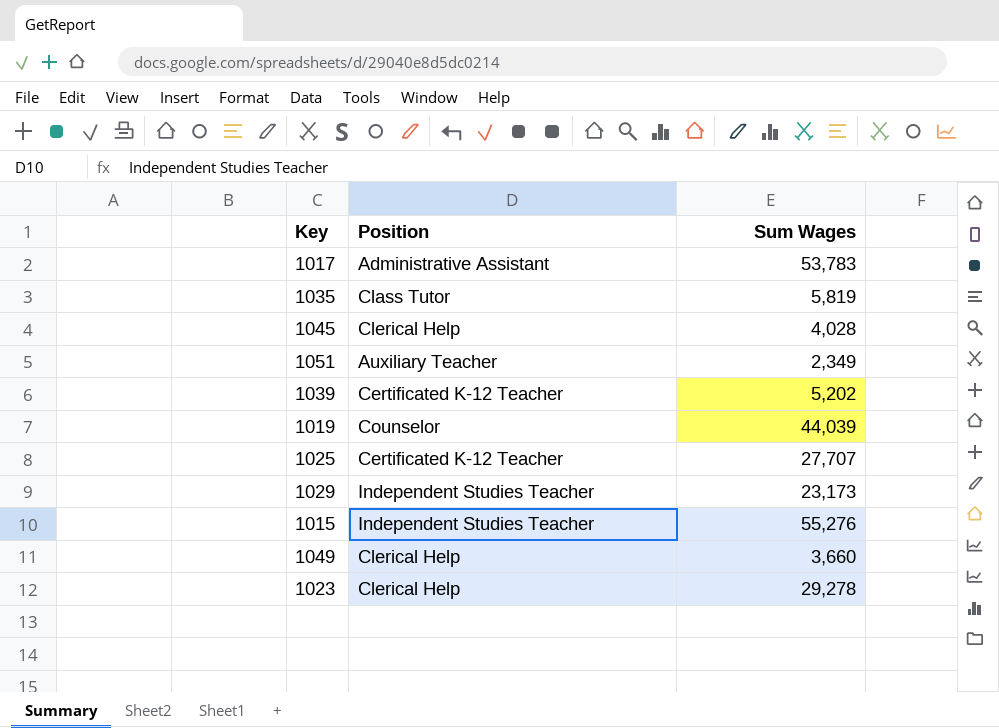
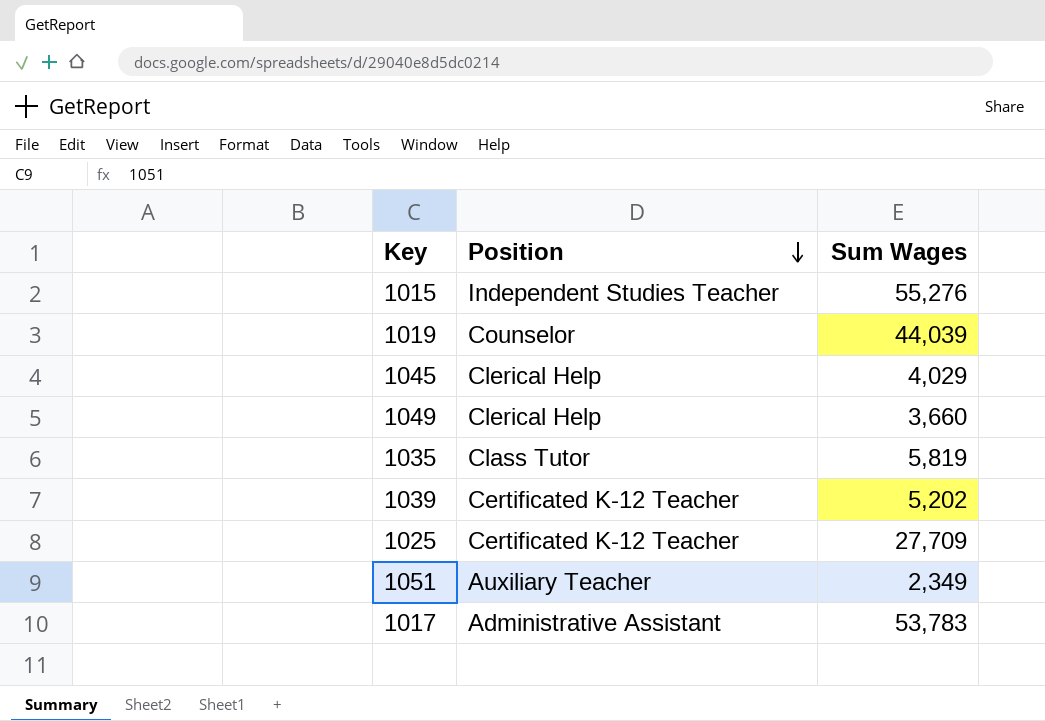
row order: none -> Position descending
row 1029: Independent Studies Teacher | 23,173 -> none
row 1023: Clerical Help | 29,278 -> none
1045 | Sum Wages: 4,028 -> 4,029
1025 | Sum Wages: 27,707 -> 27,709

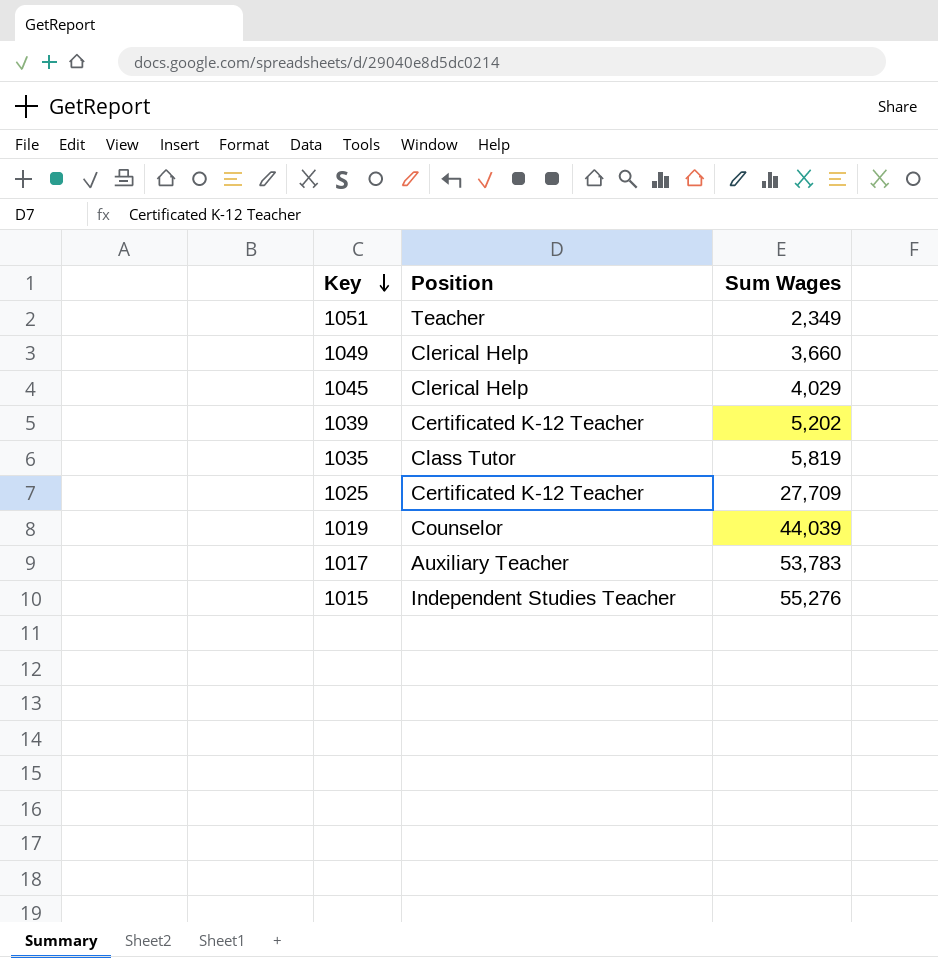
row order: Position descending -> Key descending
1051 | Position: Auxiliary Teacher -> Teacher
1017 | Position: Administrative Assistant -> Auxiliary Teacher

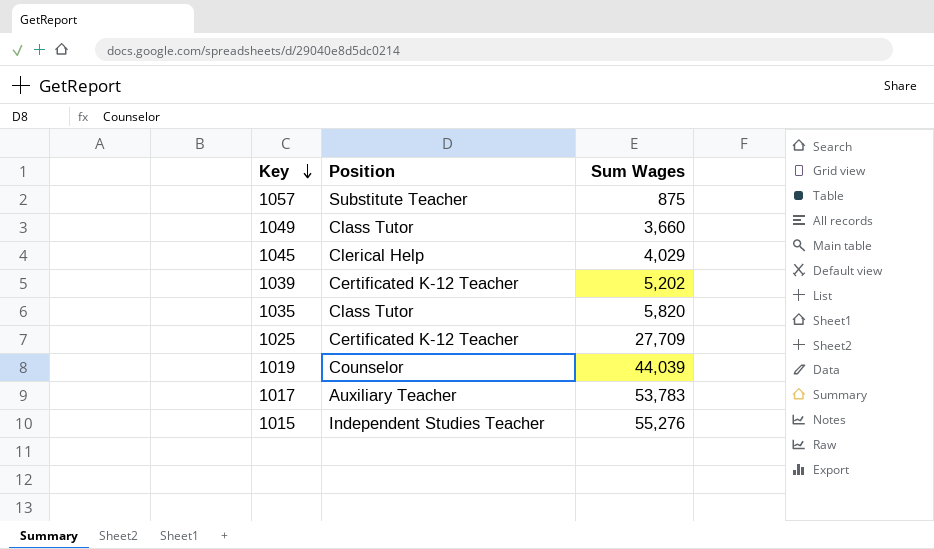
row 1051: Teacher | 2,349 -> none
row 1057: none -> Substitute Teacher | 875
1049 | Position: Clerical Help -> Class Tutor
1035 | Sum Wages: 5,819 -> 5,820

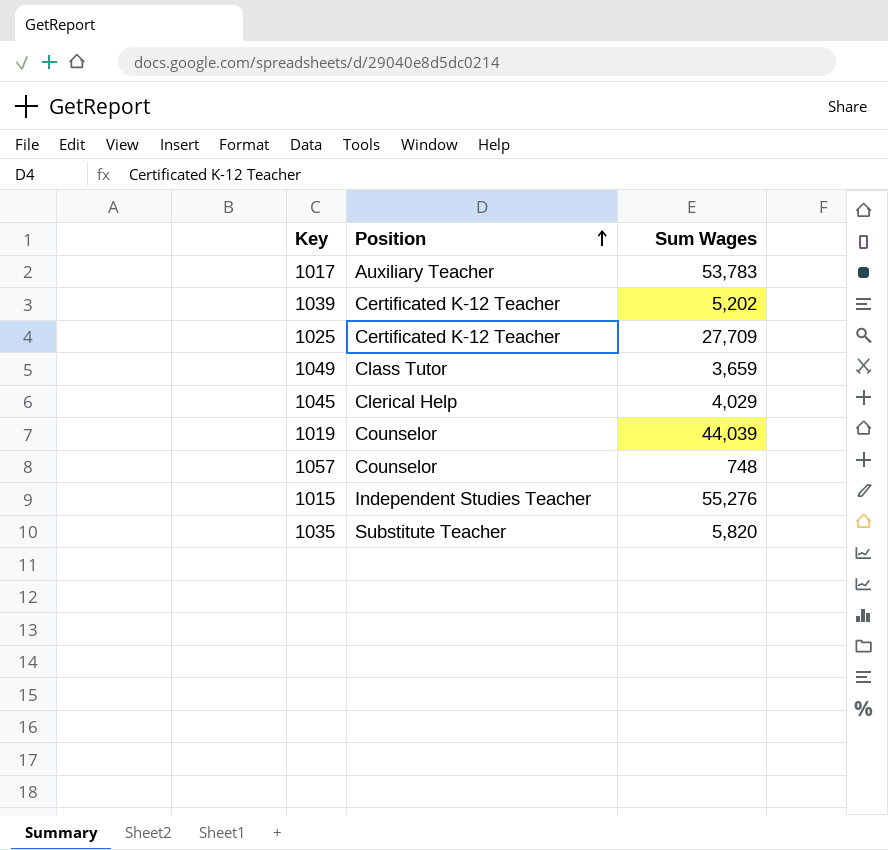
row order: Key descending -> Position ascending
1049 | Sum Wages: 3,660 -> 3,659
1057 | Position: Substitute Teacher -> Counselor
1057 | Sum Wages: 875 -> 748
1035 | Position: Class Tutor -> Substitute Teacher

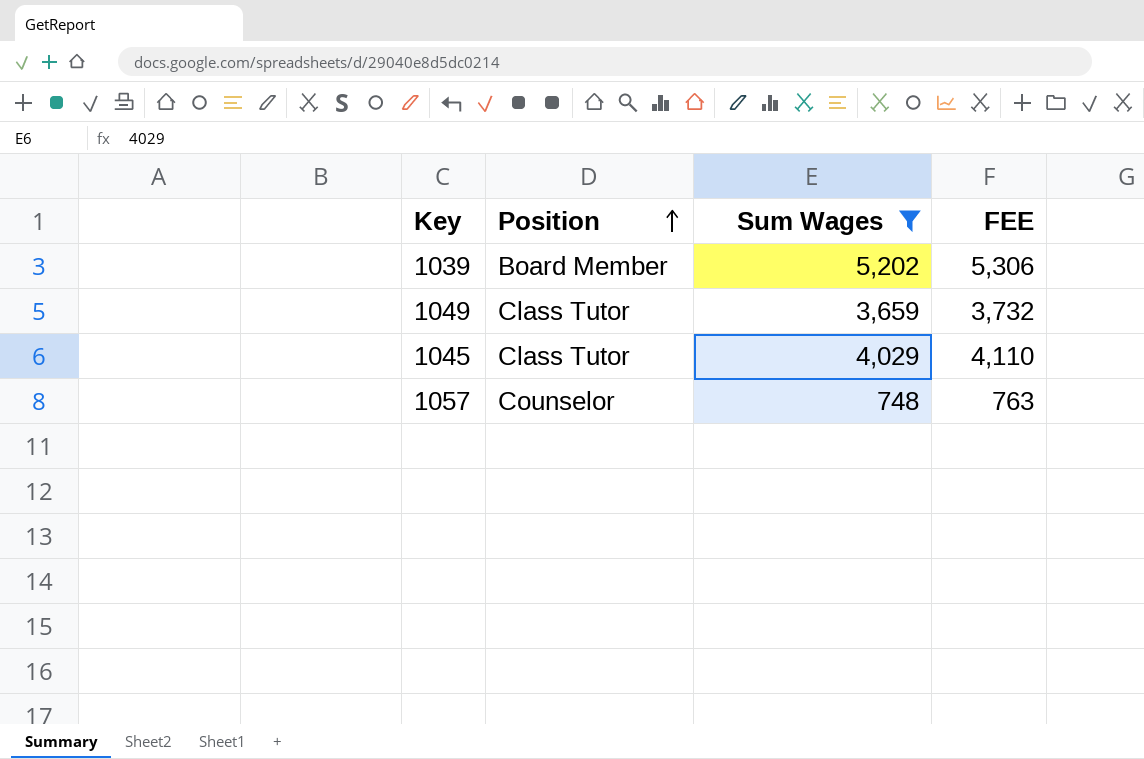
filter: none -> Sum Wages <= 5,202
column FEE | formula: none -> [Sum Wages] * 1.02
1039 | Position: Certificated K-12 Teacher -> Board Member
1045 | Position: Clerical Help -> Class Tutor

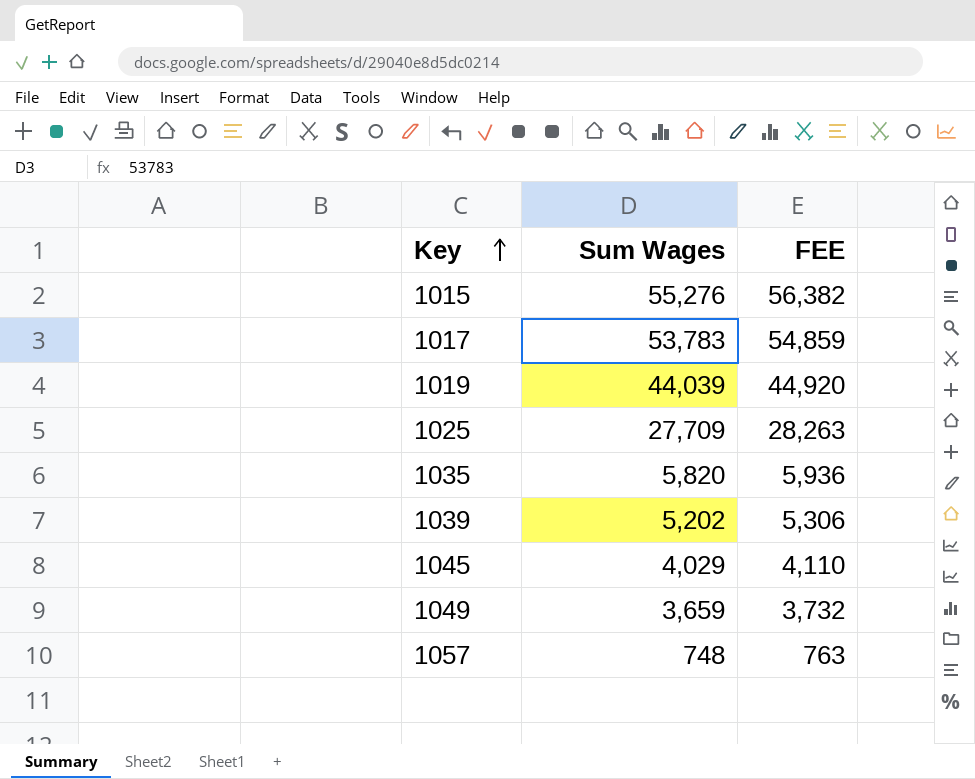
filter: Sum Wages <= 5,202 -> none
row order: Position ascending -> Key ascending
column Position | position: 2 -> none

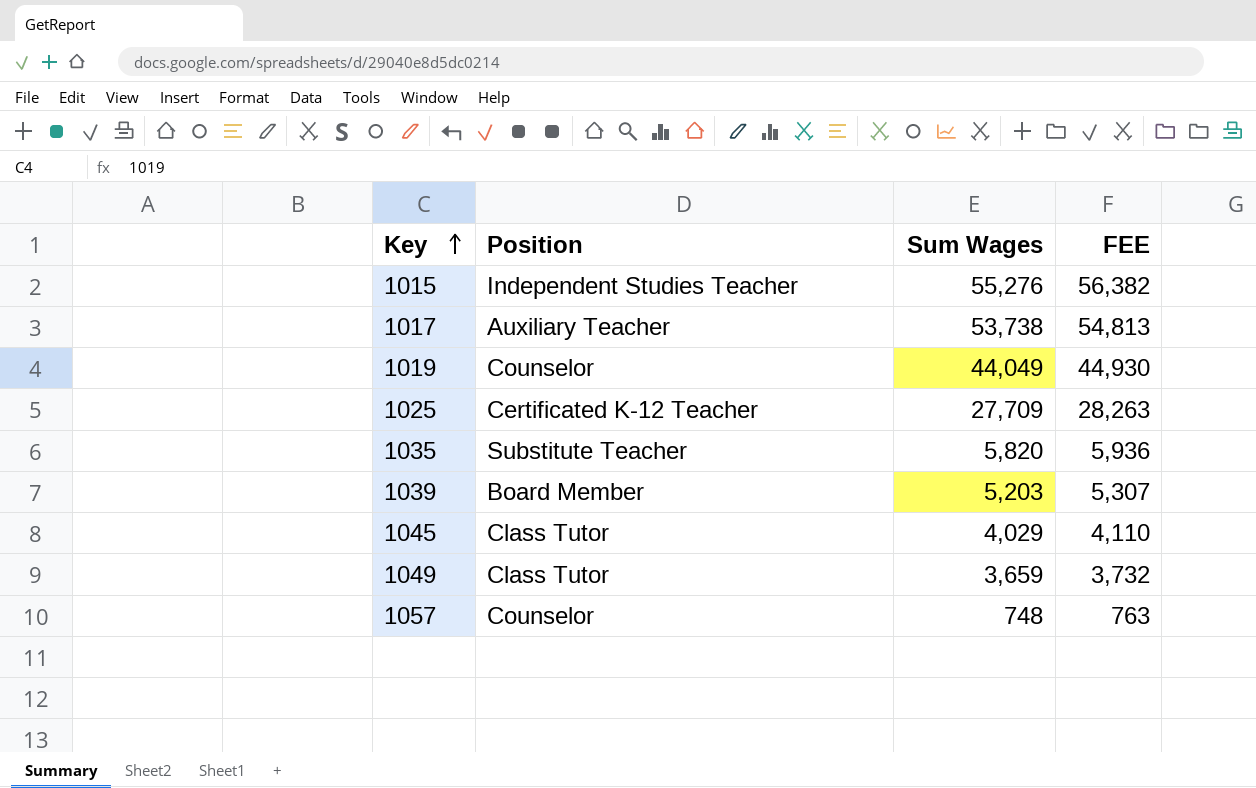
column Position | position: none -> 2
1017 | Sum Wages: 53,783 -> 53,738
1017 | FEE: 54,859 -> 54,813
1019 | Sum Wages: 44,039 -> 44,049
1019 | FEE: 44,920 -> 44,930
1039 | Sum Wages: 5,202 -> 5,203
1039 | FEE: 5,306 -> 5,307

